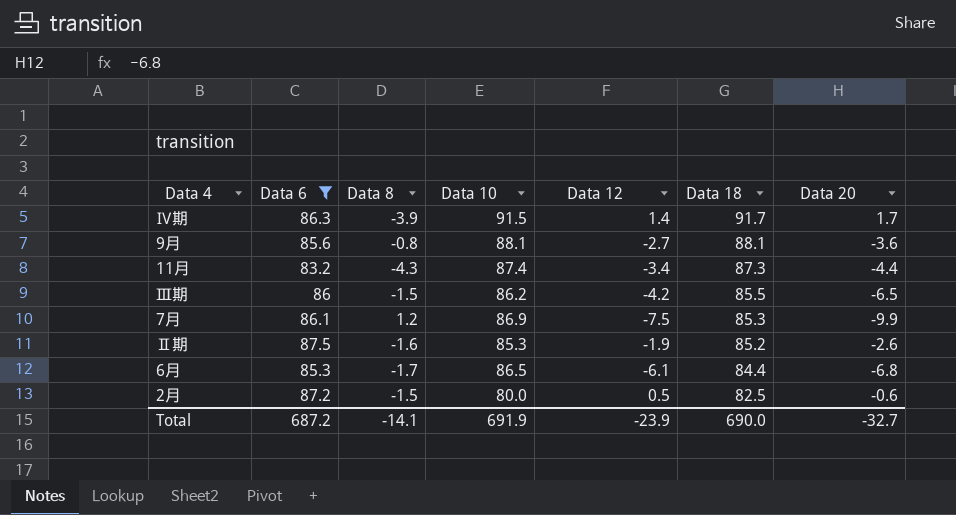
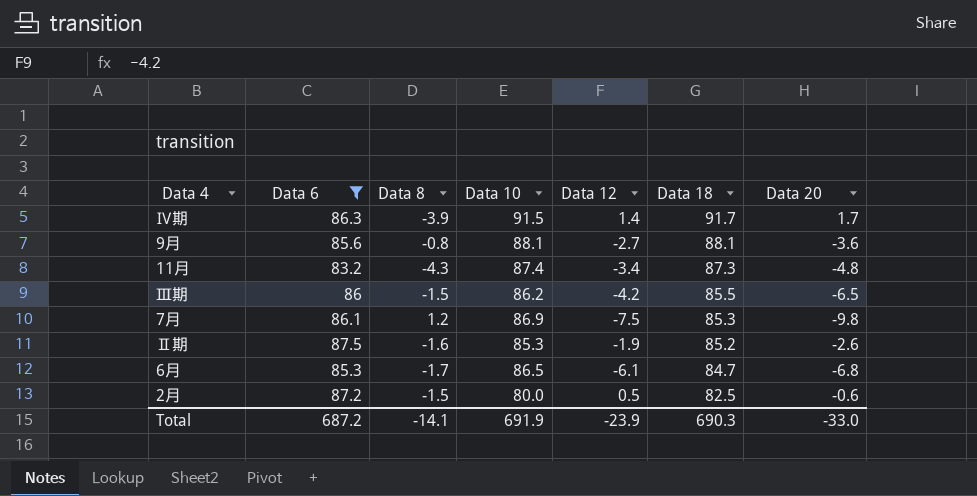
11月 | Data 20: -4.4 -> -4.8
7月 | Data 20: -9.9 -> -9.8
6月 | Data 18: 84.4 -> 84.7
Total | Data 18: 690.0 -> 690.3
Total | Data 20: -32.7 -> -33.0

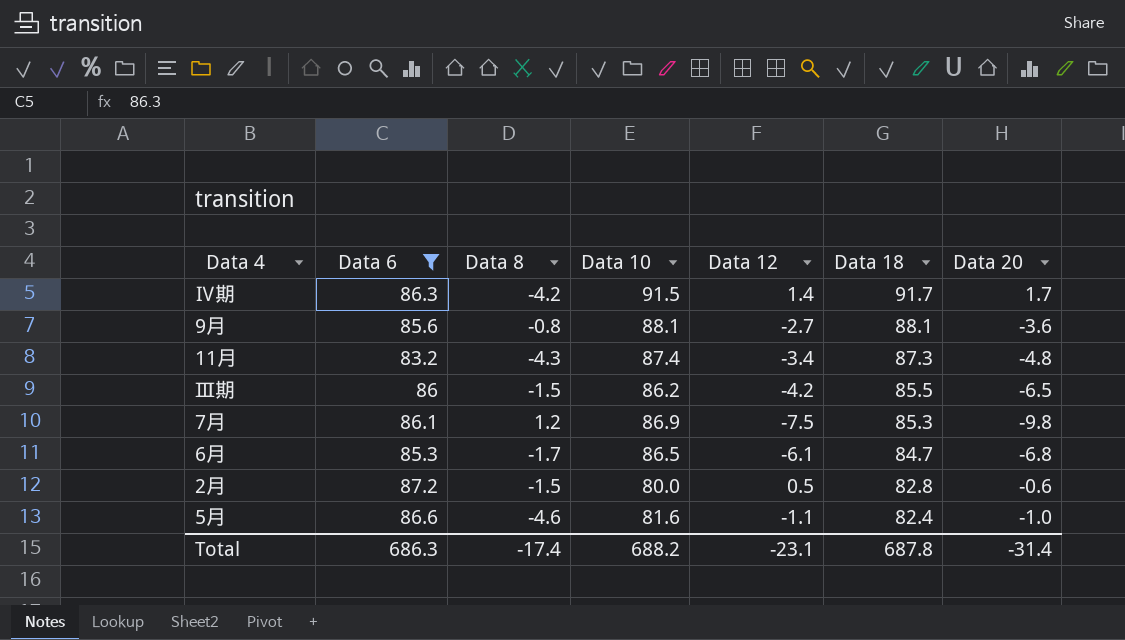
row Ⅱ期: 87.5 | -1.6 | 85.3 | -1.9 | 85.2 | -2.6 -> none
Ⅳ期 | Data 8: -3.9 -> -4.2
2月 | Data 18: 82.5 -> 82.8
row 5月: none -> 86.6 | -4.6 | 81.6 | -1.1 | 82.4 | -1.0
Total | Data 6: 687.2 -> 686.3
Total | Data 8: -14.1 -> -17.4
Total | Data 10: 691.9 -> 688.2
Total | Data 12: -23.9 -> -23.1
Total | Data 18: 690.3 -> 687.8
Total | Data 20: -33.0 -> -31.4

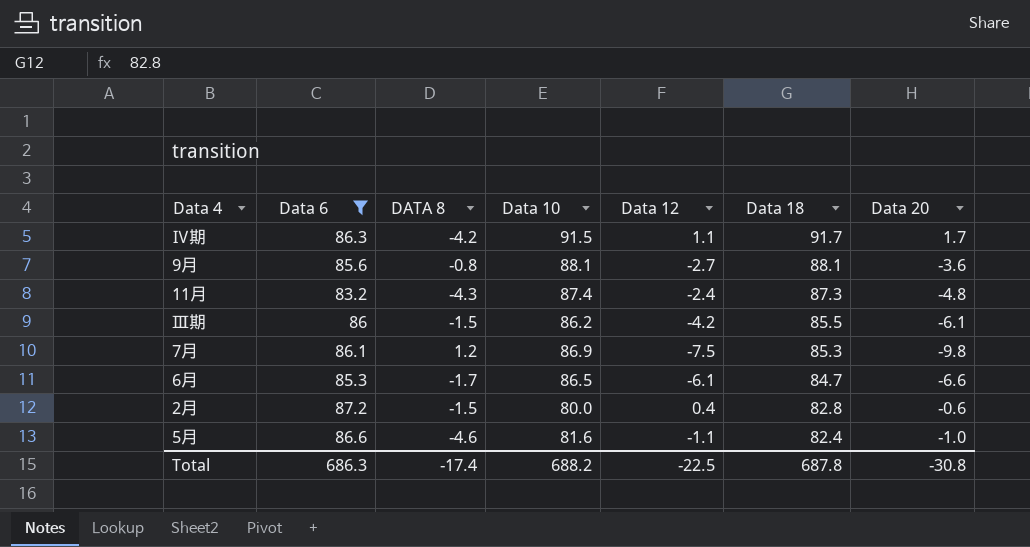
column name: Data 8 -> DATA 8
Ⅳ期 | Data 12: 1.4 -> 1.1
11月 | Data 12: -3.4 -> -2.4
Ⅲ期 | Data 20: -6.5 -> -6.1
6月 | Data 20: -6.8 -> -6.6
2月 | Data 12: 0.5 -> 0.4
Total | Data 12: -23.1 -> -22.5
Total | Data 20: -31.4 -> -30.8

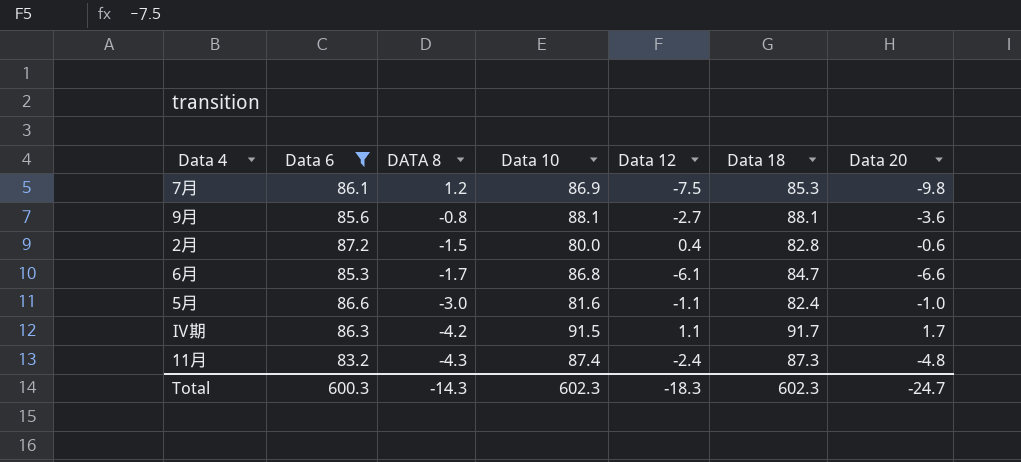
row order: Data 18 descending -> DATA 8 descending
row Ⅲ期: 86 | -1.5 | 86.2 | -4.2 | 85.5 | -6.1 -> none
6月 | Data 10: 86.5 -> 86.8
5月 | DATA 8: -4.6 -> -3.0
Total | Data 6: 686.3 -> 600.3
Total | DATA 8: -17.4 -> -14.3
Total | Data 10: 688.2 -> 602.3
Total | Data 12: -22.5 -> -18.3
Total | Data 18: 687.8 -> 602.3
Total | Data 20: -30.8 -> -24.7

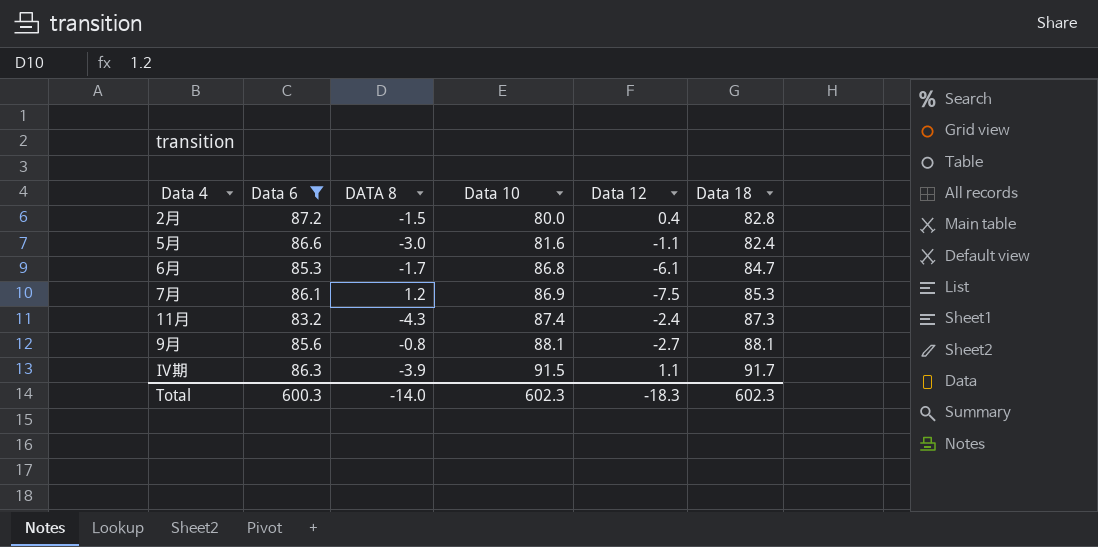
row order: DATA 8 descending -> Data 10 ascending
column Data 20 | position: 7 -> none
Ⅳ期 | DATA 8: -4.2 -> -3.9
Total | DATA 8: -14.3 -> -14.0

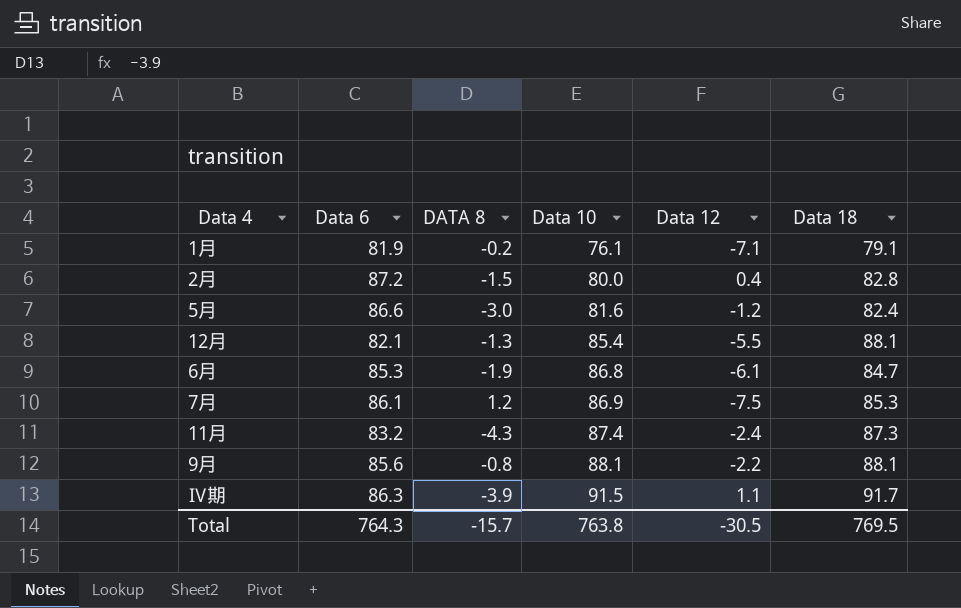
filter: Data 6 >= 83.2 -> none
5月 | Data 12: -1.1 -> -1.2
6月 | DATA 8: -1.7 -> -1.9
9月 | Data 12: -2.7 -> -2.2
Total | Data 6: 600.3 -> 764.3
Total | DATA 8: -14.0 -> -15.7
Total | Data 10: 602.3 -> 763.8
Total | Data 12: -18.3 -> -30.5
Total | Data 18: 602.3 -> 769.5

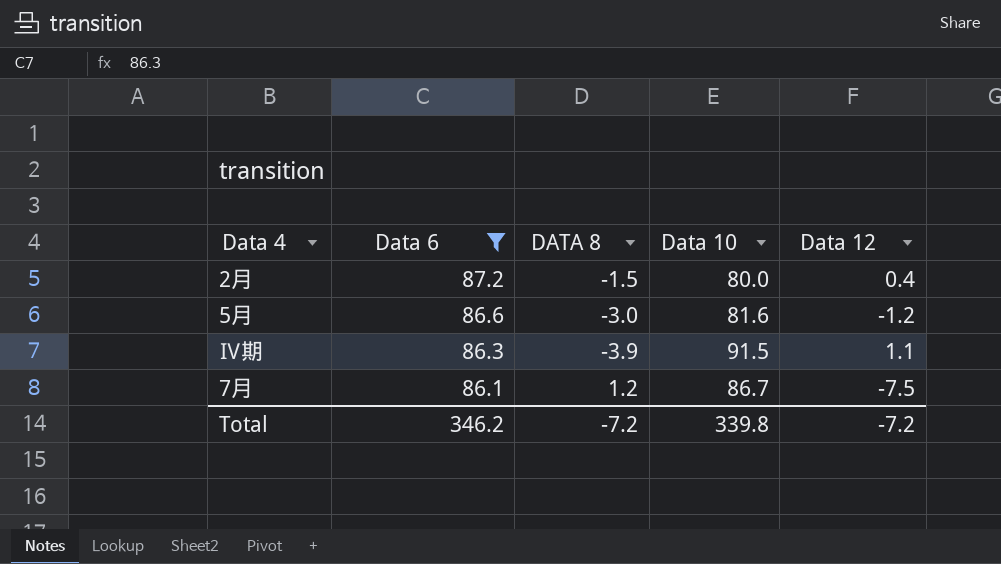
filter: none -> Data 6 >= 86.1
row order: Data 10 ascending -> Data 6 descending
column Data 18 | position: 6 -> none
7月 | Data 10: 86.9 -> 86.7
Total | Data 6: 764.3 -> 346.2
Total | DATA 8: -15.7 -> -7.2
Total | Data 10: 763.8 -> 339.8
Total | Data 12: -30.5 -> -7.2

